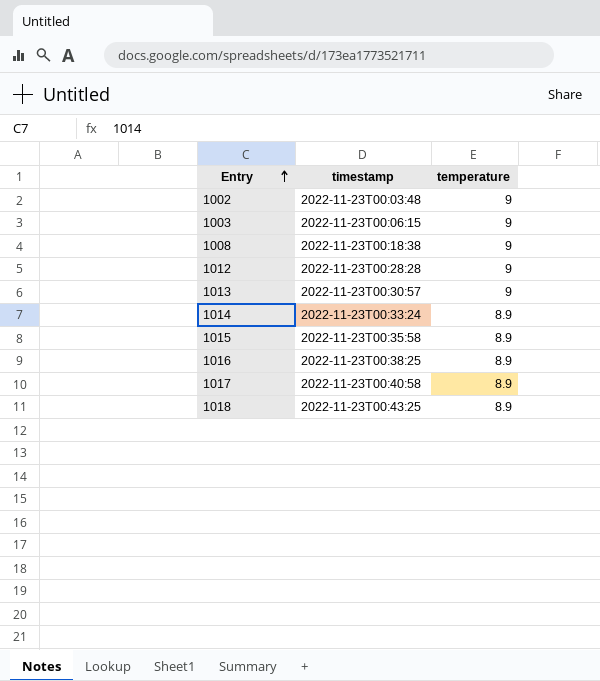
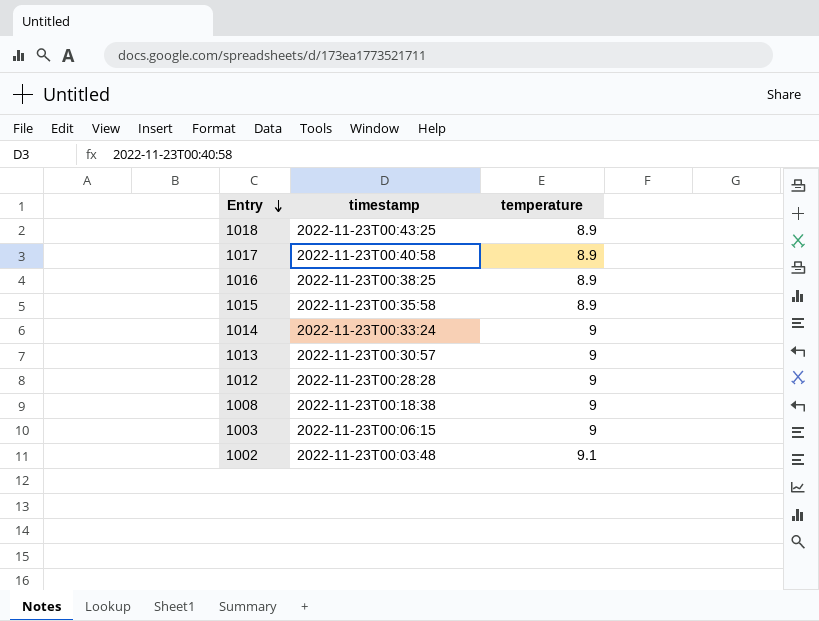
row order: Entry ascending -> Entry descending
1014 | temperature: 8.9 -> 9
1002 | temperature: 9 -> 9.1

